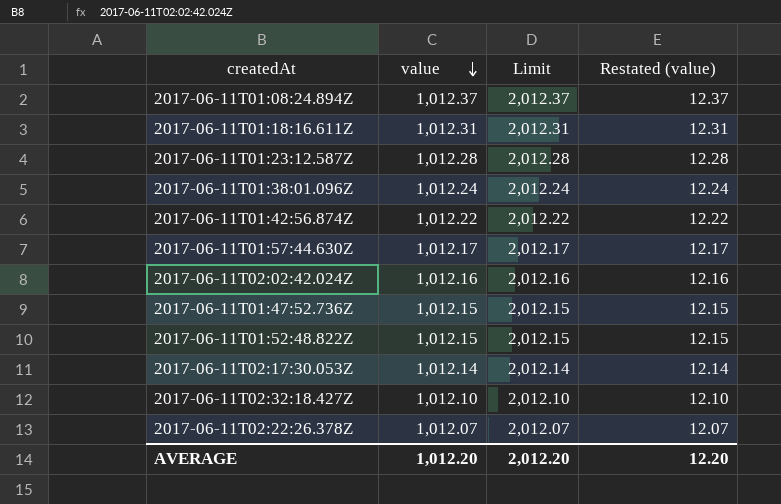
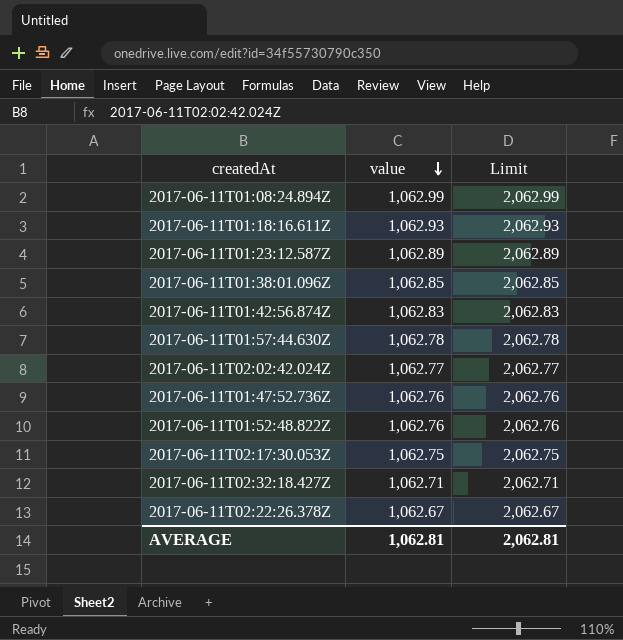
column Restated (value) | formula: [value] - 1000 -> none
2017-06-11T01:08:24.894Z | value: 1,012.37 -> 1,062.99
2017-06-11T01:08:24.894Z | Limit: 2,012.37 -> 2,062.99
2017-06-11T01:18:16.611Z | value: 1,012.31 -> 1,062.93
2017-06-11T01:18:16.611Z | Limit: 2,012.31 -> 2,062.93
2017-06-11T01:23:12.587Z | value: 1,012.28 -> 1,062.89
2017-06-11T01:23:12.587Z | Limit: 2,012.28 -> 2,062.89
2017-06-11T01:38:01.096Z | value: 1,012.24 -> 1,062.85
2017-06-11T01:38:01.096Z | Limit: 2,012.24 -> 2,062.85
2017-06-11T01:42:56.874Z | value: 1,012.22 -> 1,062.83
2017-06-11T01:42:56.874Z | Limit: 2,012.22 -> 2,062.83
2017-06-11T01:57:44.630Z | value: 1,012.17 -> 1,062.78
2017-06-11T01:57:44.630Z | Limit: 2,012.17 -> 2,062.78
2017-06-11T02:02:42.024Z | value: 1,012.16 -> 1,062.77
2017-06-11T02:02:42.024Z | Limit: 2,012.16 -> 2,062.77
2017-06-11T01:47:52.736Z | value: 1,012.15 -> 1,062.76
2017-06-11T01:47:52.736Z | Limit: 2,012.15 -> 2,062.76
2017-06-11T01:52:48.822Z | value: 1,012.15 -> 1,062.76
2017-06-11T01:52:48.822Z | Limit: 2,012.15 -> 2,062.76
2017-06-11T02:17:30.053Z | value: 1,012.14 -> 1,062.75
2017-06-11T02:17:30.053Z | Limit: 2,012.14 -> 2,062.75
2017-06-11T02:32:18.427Z | value: 1,012.10 -> 1,062.71
2017-06-11T02:32:18.427Z | Limit: 2,012.10 -> 2,062.71
2017-06-11T02:22:26.378Z | value: 1,012.07 -> 1,062.67
2017-06-11T02:22:26.378Z | Limit: 2,012.07 -> 2,062.67
AVERAGE | value: 1,012.20 -> 1,062.81
AVERAGE | Limit: 2,012.20 -> 2,062.81

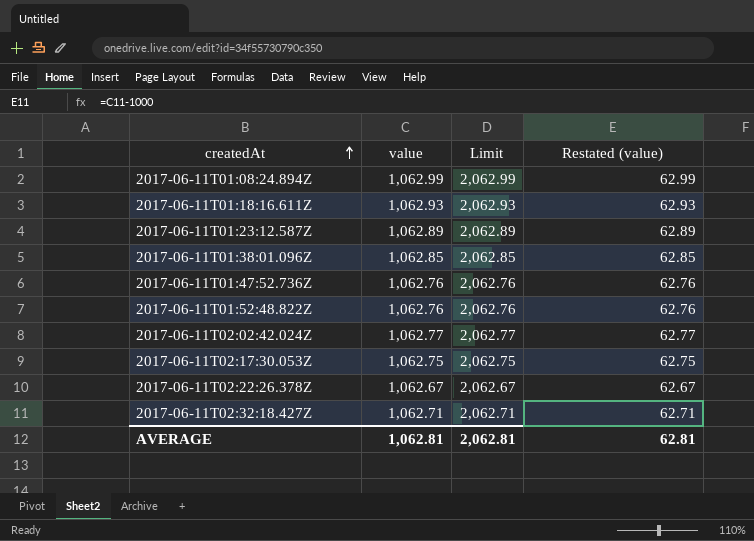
row order: value descending -> createdAt ascending
column Restated (value) | formula: none -> [value] - 1000
row 2017-06-11T01:42:56.874Z: 1,062.83 | 2,062.83 -> none
row 2017-06-11T01:57:44.630Z: 1,062.78 | 2,062.78 -> none

